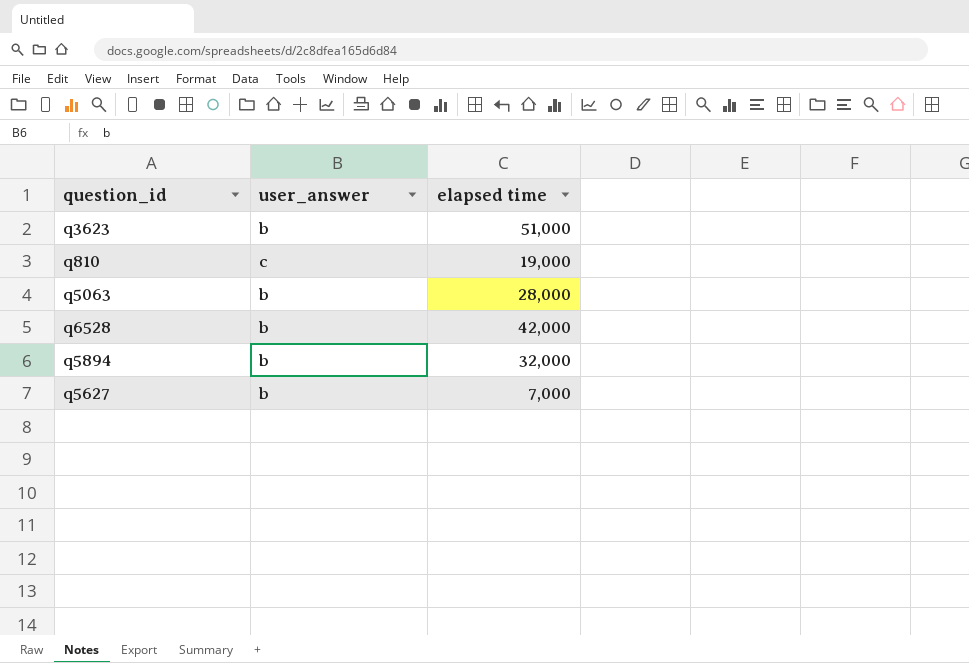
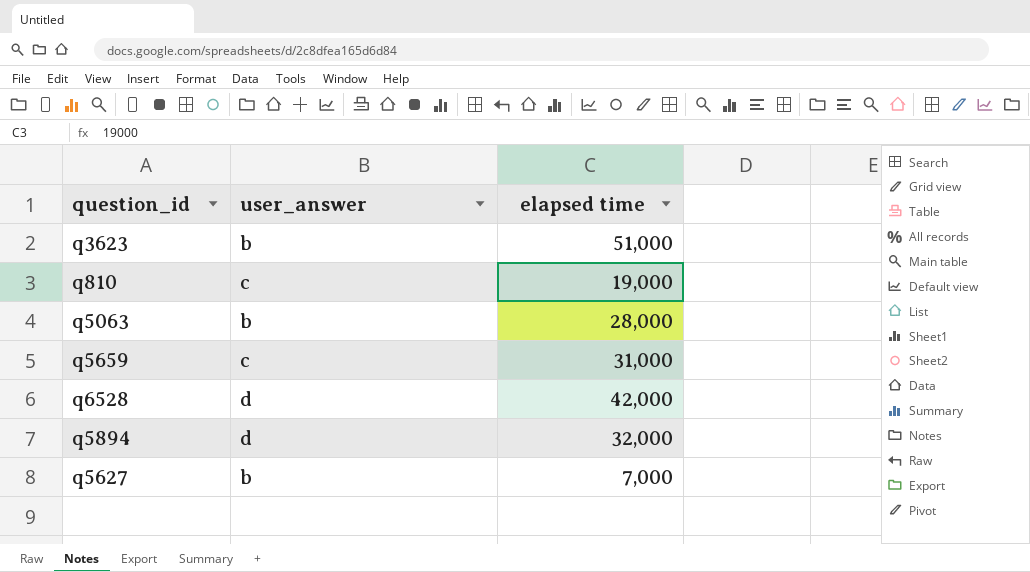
row q5659: none -> c | 31,000
q6528 | user_answer: b -> d
q5894 | user_answer: b -> d

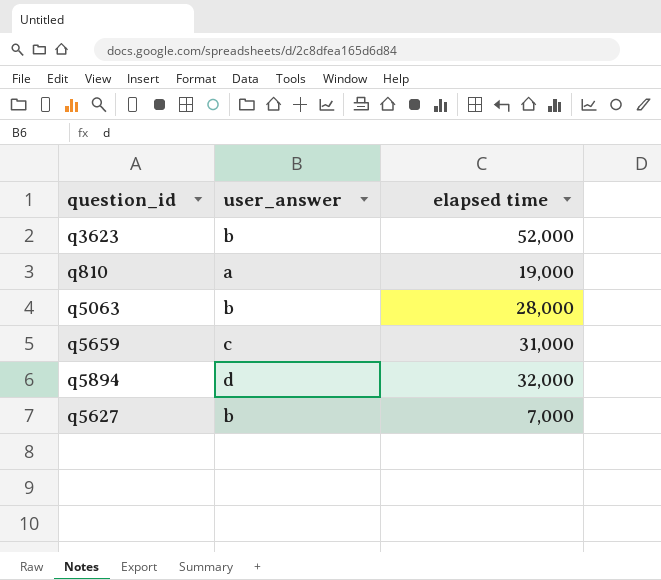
row q6528: d | 42,000 -> none
q3623 | elapsed time: 51,000 -> 52,000
q810 | user_answer: c -> a

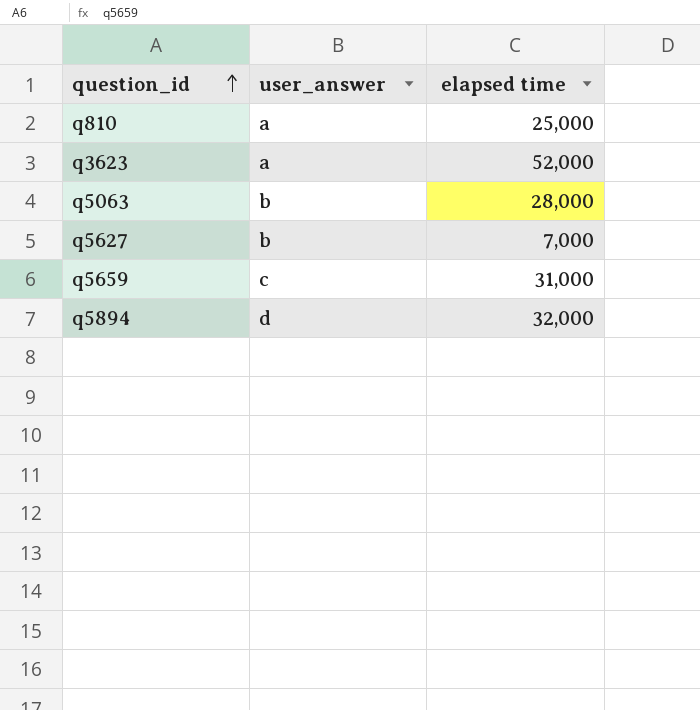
row order: none -> question_id ascending
q810 | elapsed time: 19,000 -> 25,000
q3623 | user_answer: b -> a

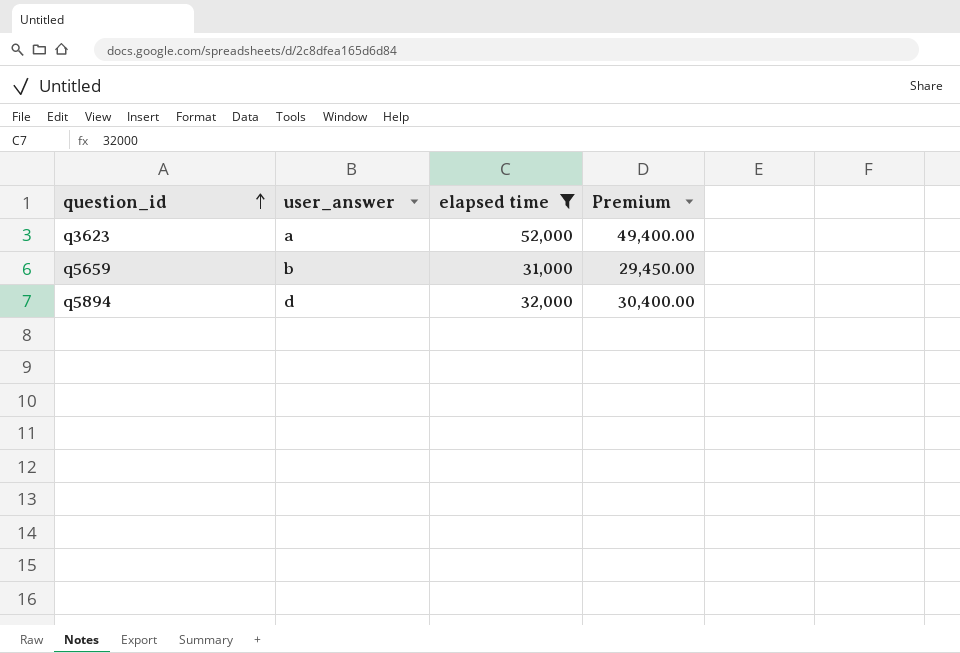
filter: none -> elapsed time >= 31,000
column Premium | formula: none -> [elapsed time] * 0.95
q5659 | user_answer: c -> b

